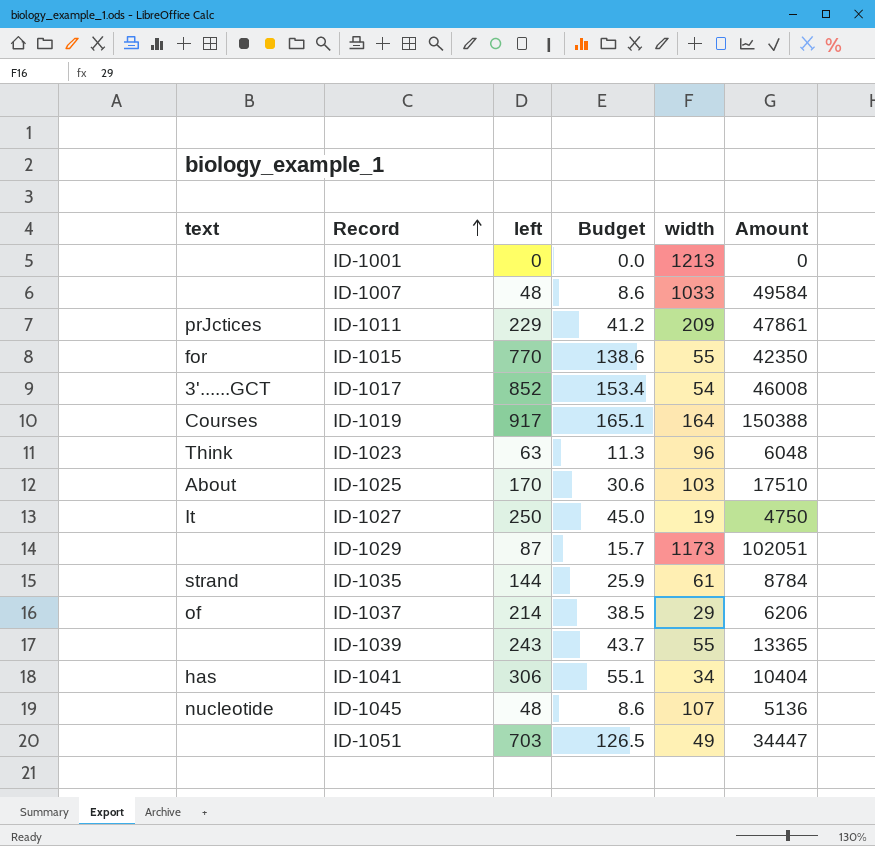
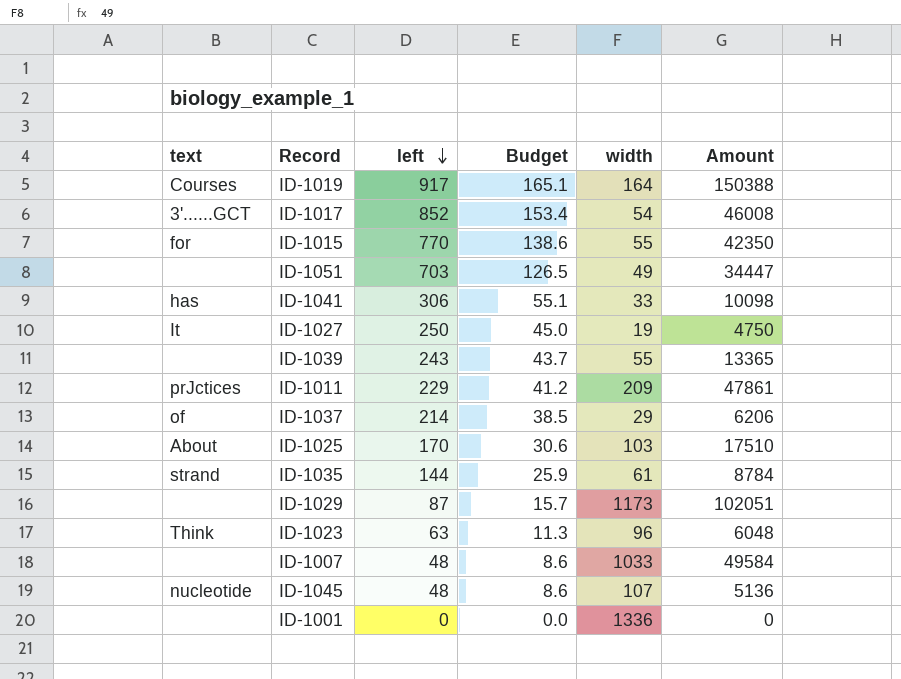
row order: Record ascending -> left descending
ID-1041 | width: 34 -> 33
ID-1041 | Amount: 10404 -> 10098
ID-1001 | width: 1213 -> 1336

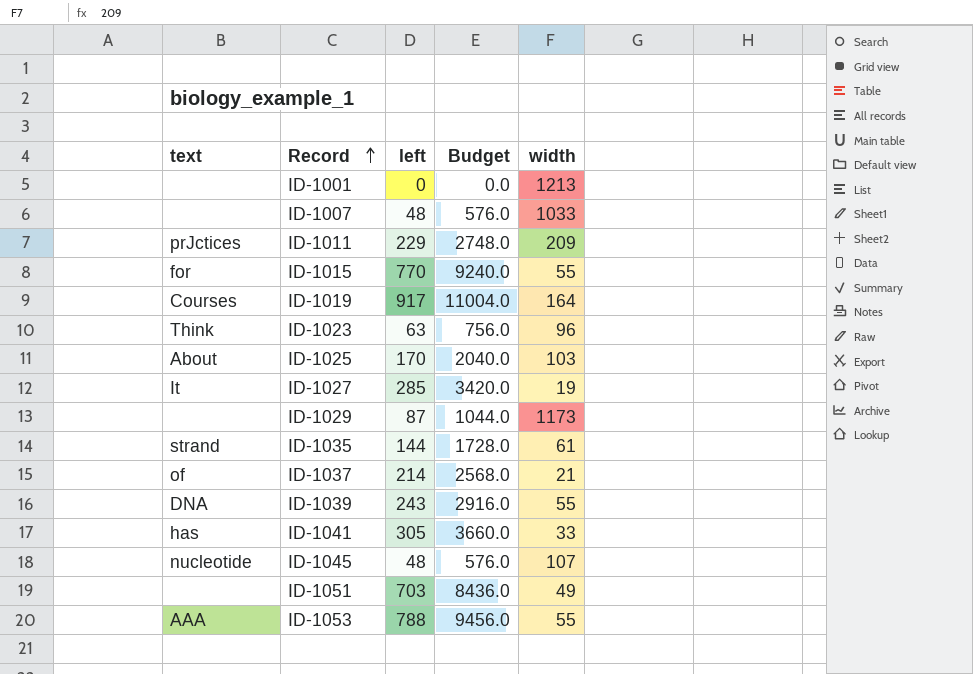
row order: left descending -> Record ascending
column Amount | formula: [left] * [width] -> none
column Budget | formula: [left] * 0.18 -> [left] * 12
row ID-1017: 3'......GCT | 852 | 153.4 | 54 | 46008 -> none
ID-1001 | width: 1336 -> 1213
ID-1027 | left: 250 -> 285
ID-1037 | width: 29 -> 21
ID-1039 | text: none -> DNA
ID-1041 | left: 306 -> 305
row ID-1053: none -> AAA | 788 | 9456.0 | 55

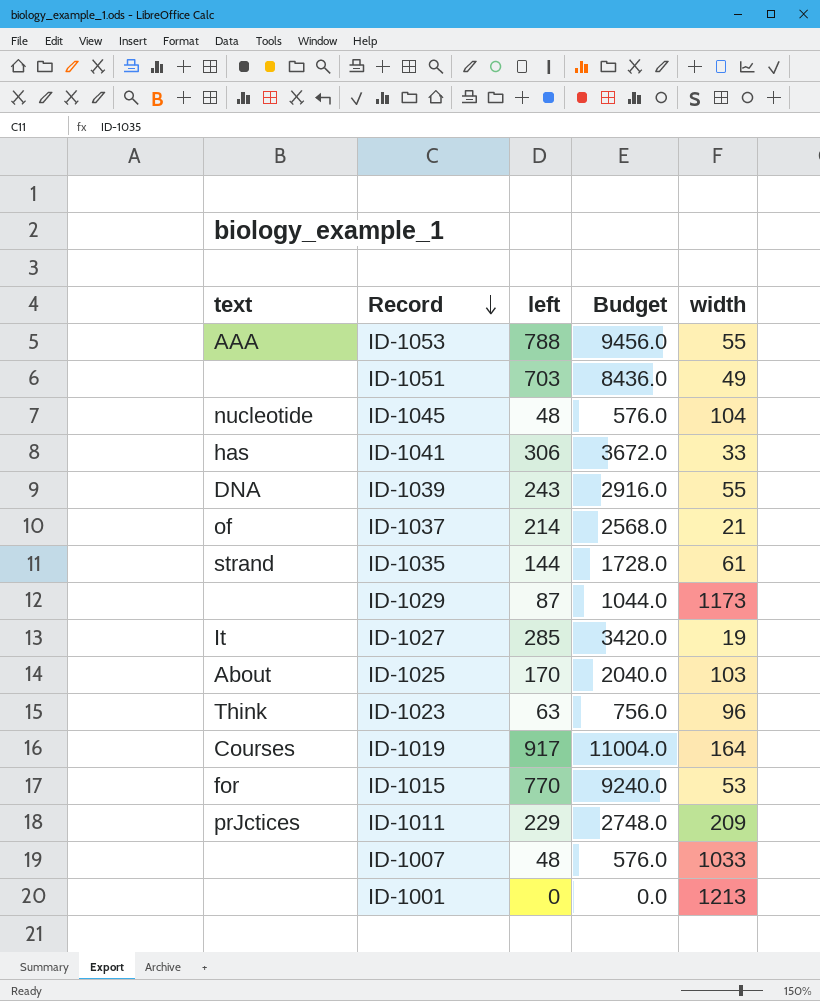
row order: Record ascending -> Record descending
ID-1045 | width: 107 -> 104
ID-1041 | left: 305 -> 306
ID-1041 | Budget: 3660.0 -> 3672.0
ID-1015 | width: 55 -> 53

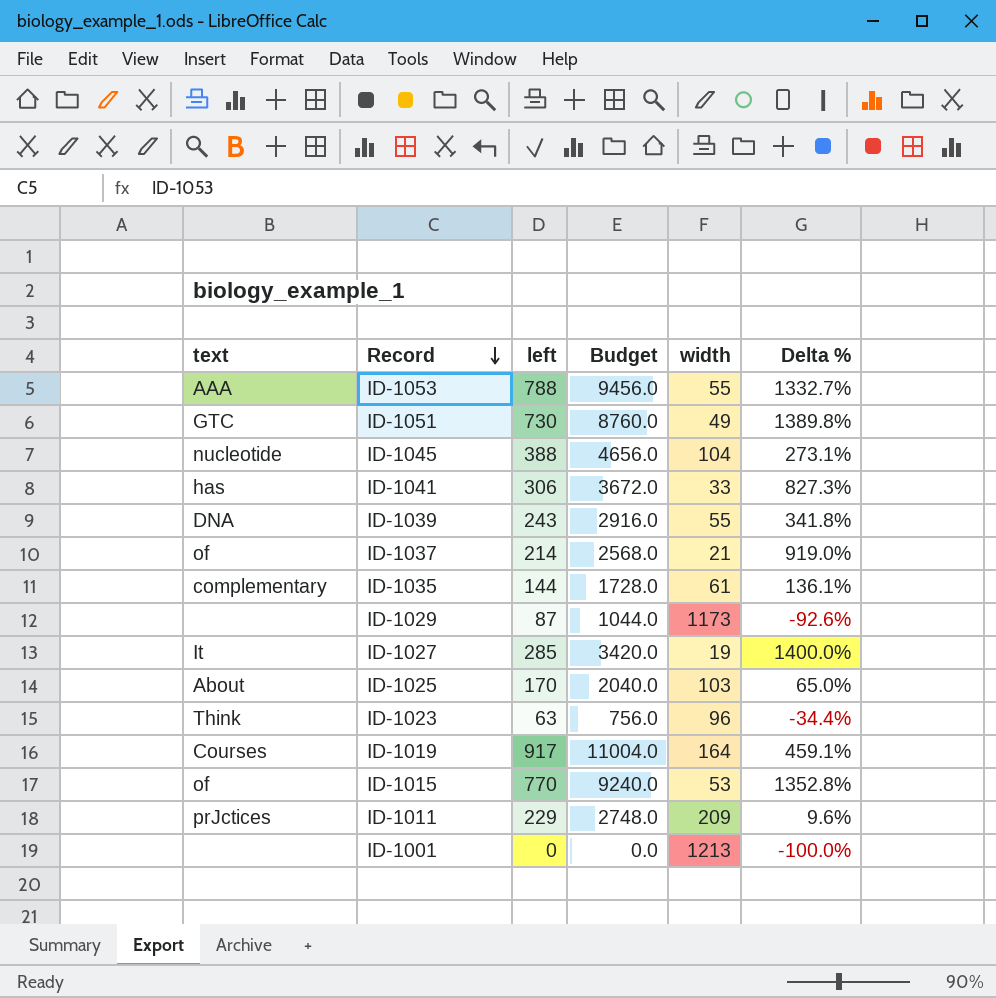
column Delta % | formula: none -> ([left] - [width]) / [width]
row ID-1007: none | 48 | 576.0 | 1033 -> none
ID-1051 | text: none -> GTC
ID-1051 | left: 703 -> 730
ID-1051 | Budget: 8436.0 -> 8760.0
ID-1045 | left: 48 -> 388
ID-1045 | Budget: 576.0 -> 4656.0
ID-1035 | text: strand -> complementary
ID-1015 | text: for -> of

